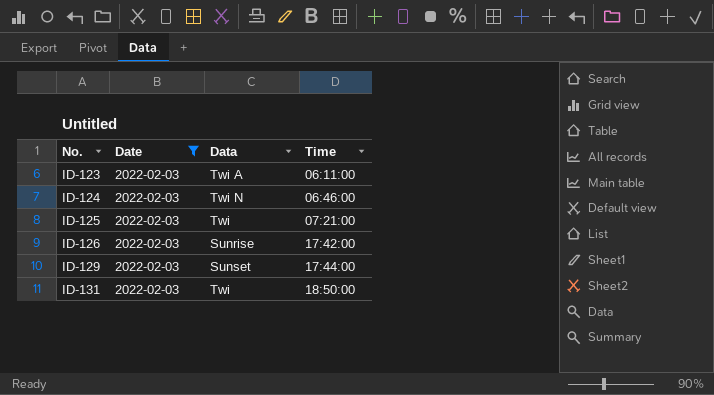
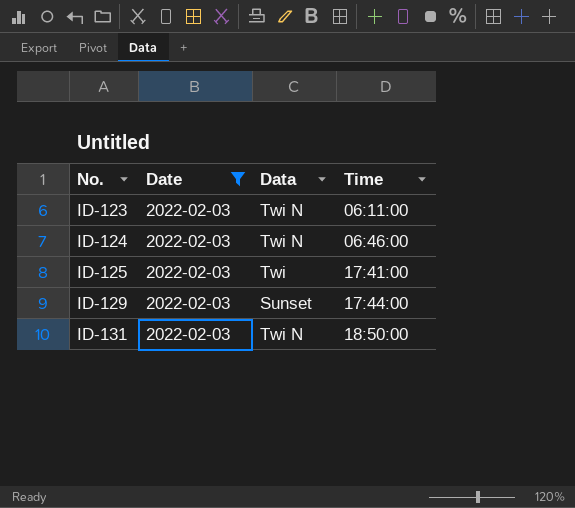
row ID-126: 2022-02-03 | Sunrise | 17:42:00 -> none
ID-123 | Data: Twi A -> Twi N
ID-125 | Time: 07:21:00 -> 17:41:00
ID-131 | Data: Twi -> Twi N

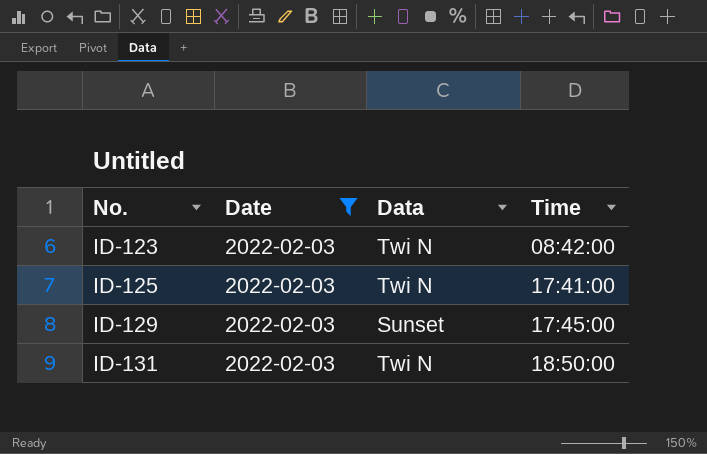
row ID-124: 2022-02-03 | Twi N | 06:46:00 -> none
ID-123 | Time: 06:11:00 -> 08:42:00
ID-125 | Data: Twi -> Twi N
ID-129 | Time: 17:44:00 -> 17:45:00

